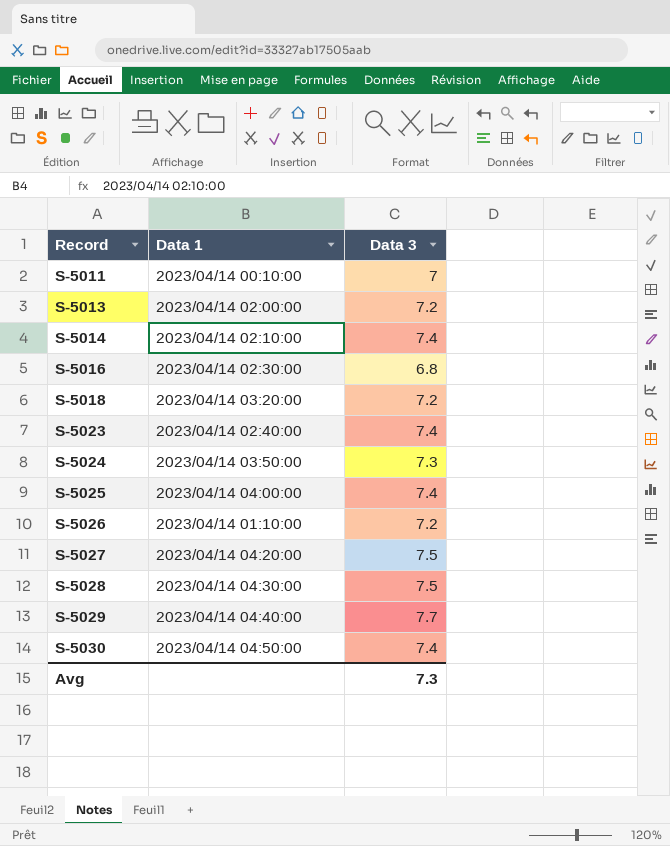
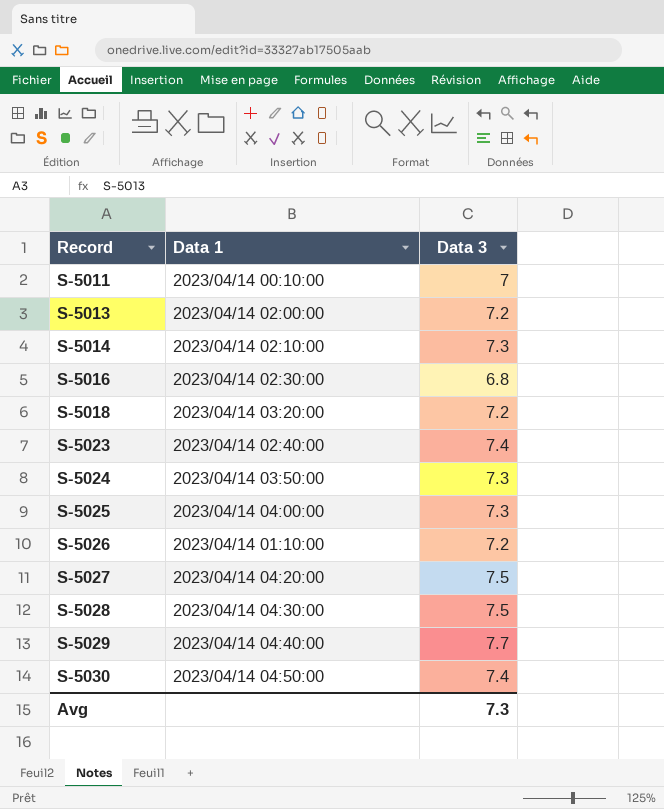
S-5014 | Data 3: 7.4 -> 7.3
S-5025 | Data 3: 7.4 -> 7.3

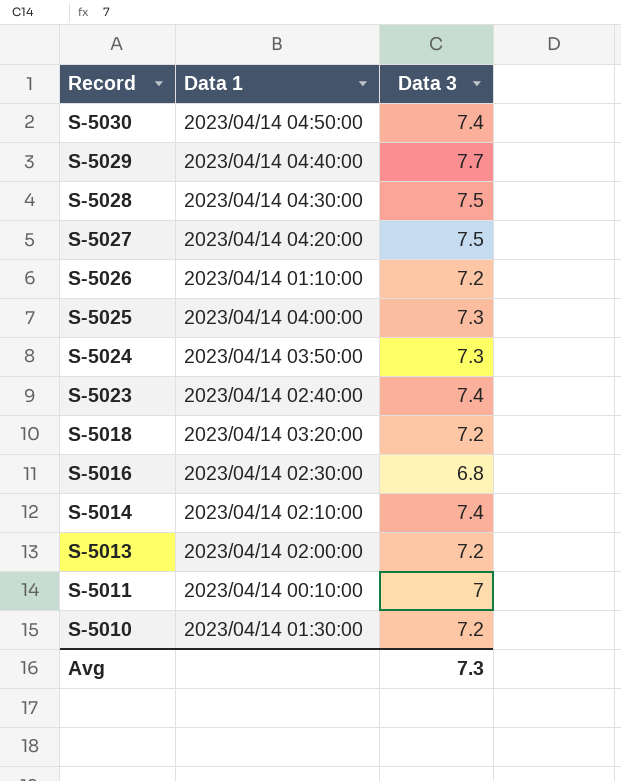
row order: Record ascending -> Record descending
S-5014 | Data 3: 7.3 -> 7.4
row S-5010: none -> 2023/04/14 01:30:00 | 7.2

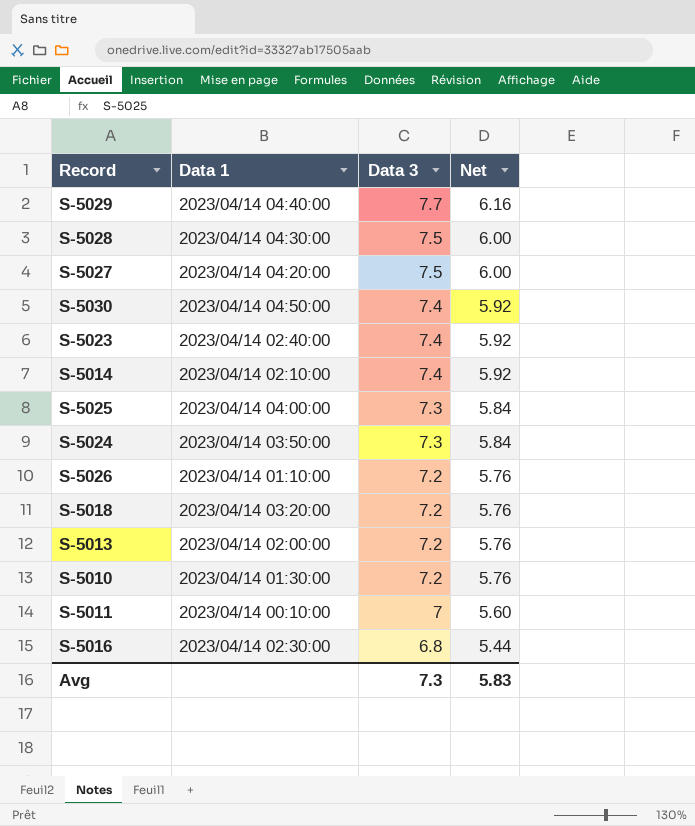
row order: Record descending -> Data 3 descending
column Net | formula: none -> [Data 3] * 0.8

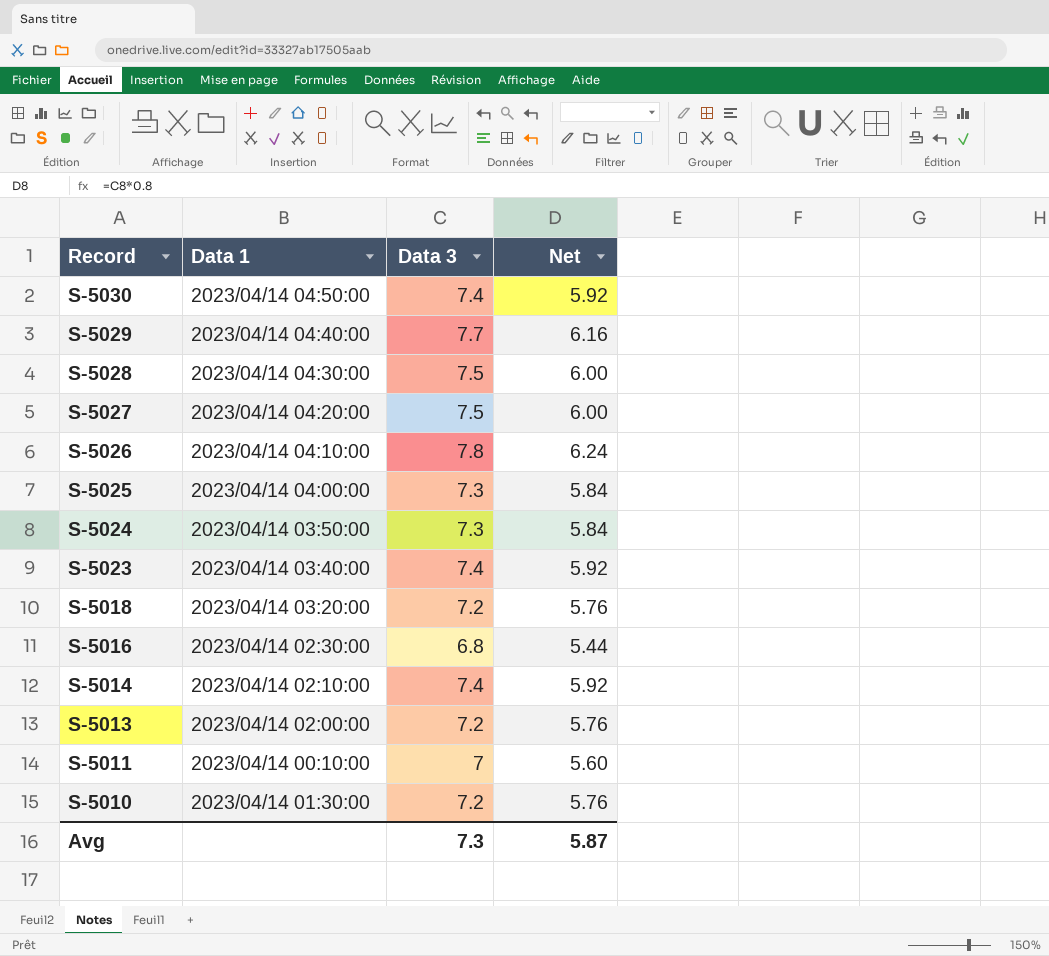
row order: Data 3 descending -> Record descending
S-5026 | Data 1: 2023/04/14 01:10:00 -> 2023/04/14 04:10:00
S-5026 | Data 3: 7.2 -> 7.8
S-5026 | Net: 5.76 -> 6.24
S-5023 | Data 1: 2023/04/14 02:40:00 -> 2023/04/14 03:40:00
Avg | Net: 5.83 -> 5.87

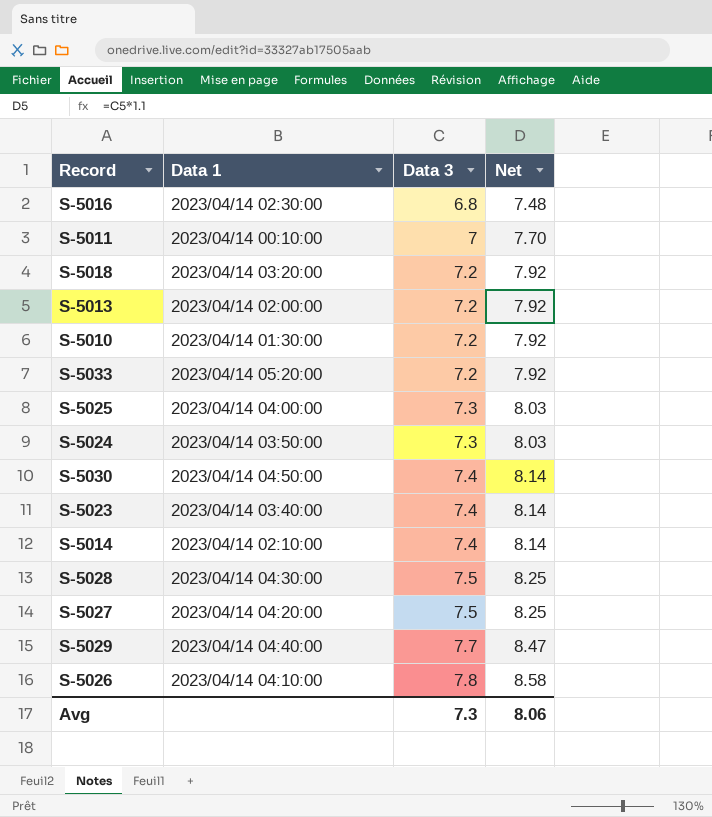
row order: Record descending -> Data 3 ascending
column Net | formula: [Data 3] * 0.8 -> [Data 3] * 1.1
row S-5033: none -> 2023/04/14 05:20:00 | 7.2 | 7.92
Avg | Net: 5.87 -> 8.06

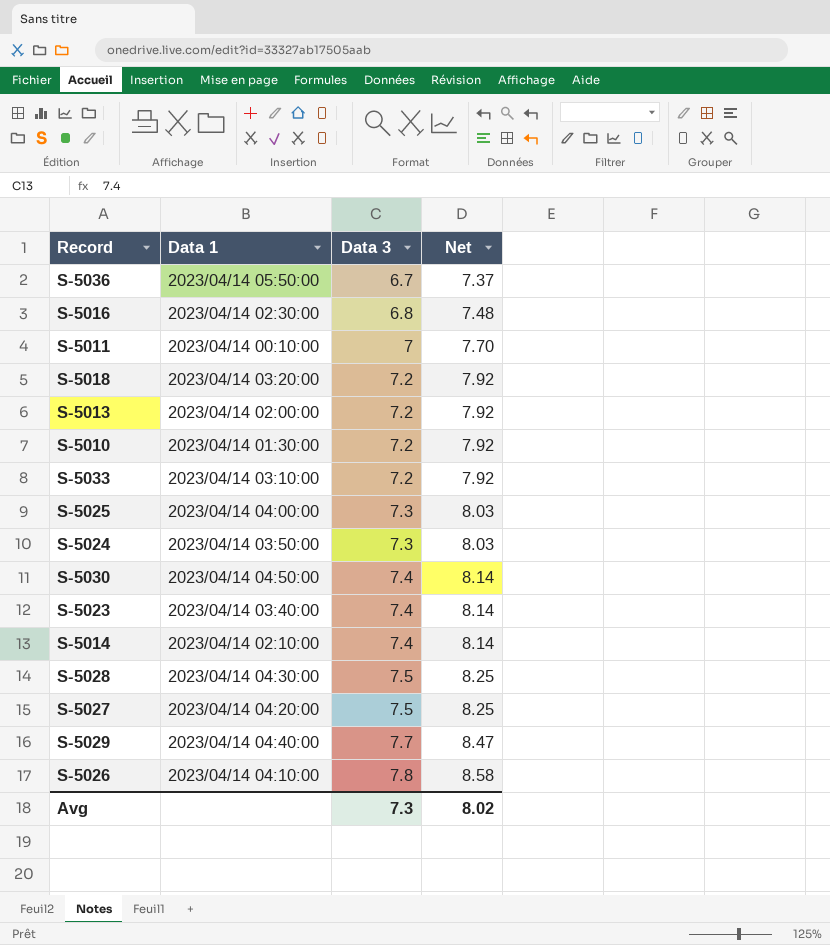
row S-5036: none -> 2023/04/14 05:50:00 | 6.7 | 7.37
S-5033 | Data 1: 2023/04/14 05:20:00 -> 2023/04/14 03:10:00
Avg | Net: 8.06 -> 8.02

